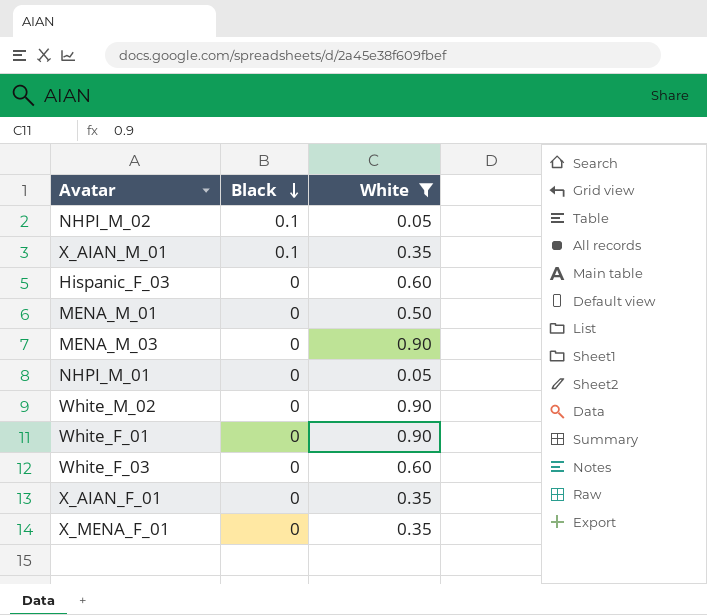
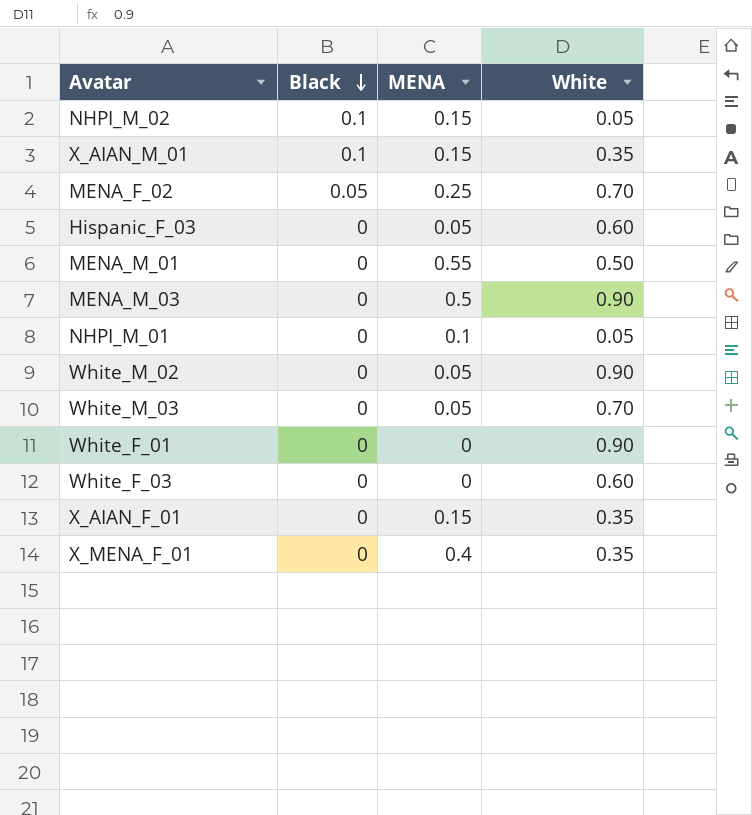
filter: White != 0.70 -> none
column MENA | position: none -> 3

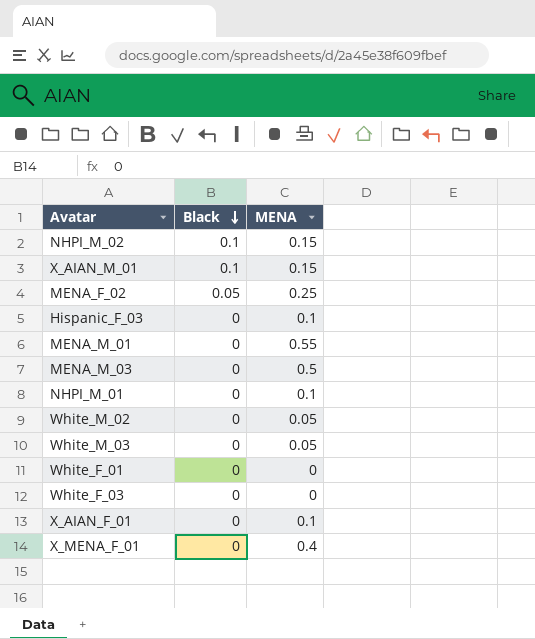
column White | position: 4 -> none
Hispanic_F_03 | MENA: 0.05 -> 0.1
X_AIAN_F_01 | MENA: 0.15 -> 0.1

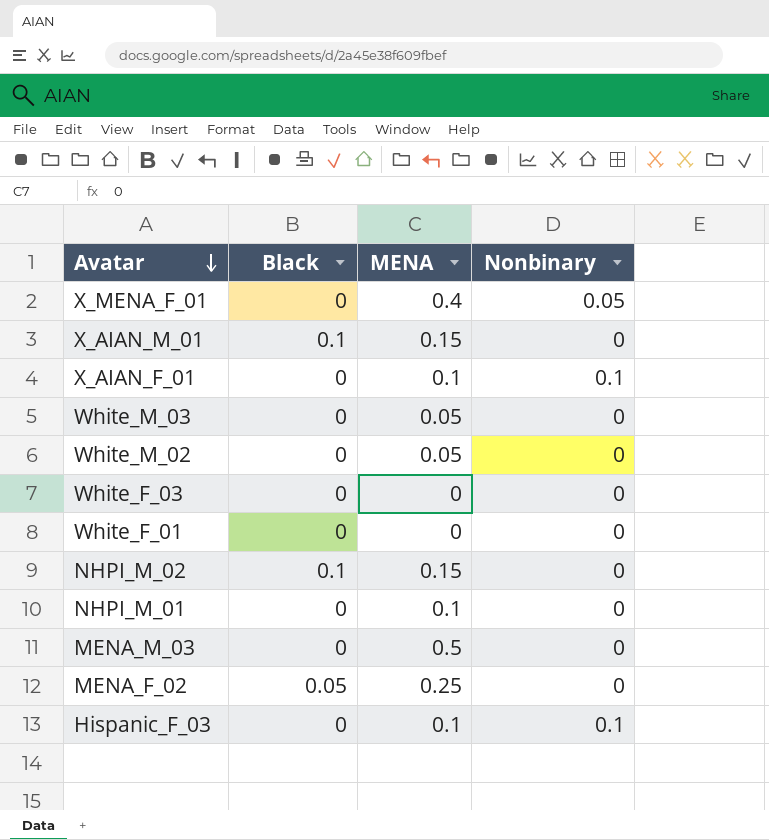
row order: Black descending -> Avatar descending
column Nonbinary | position: none -> 4
row MENA_M_01: 0 | 0.55 -> none

